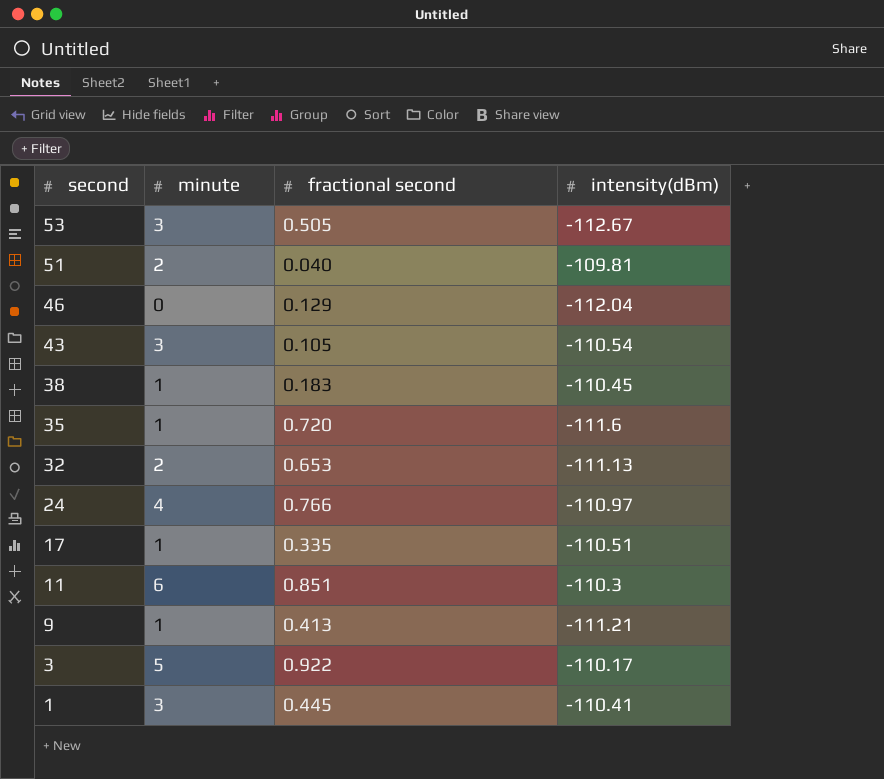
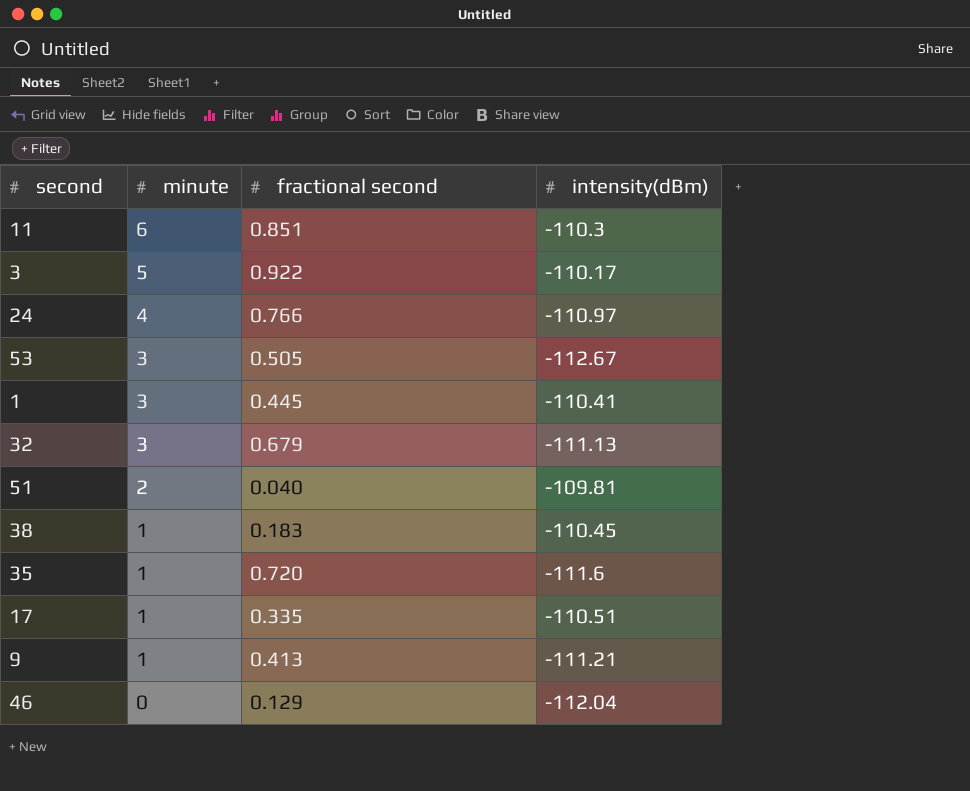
row order: second descending -> minute descending
row 43: 3 | 0.105 | -110.54 -> none
32 | minute: 2 -> 3
32 | fractional second: 0.653 -> 0.679

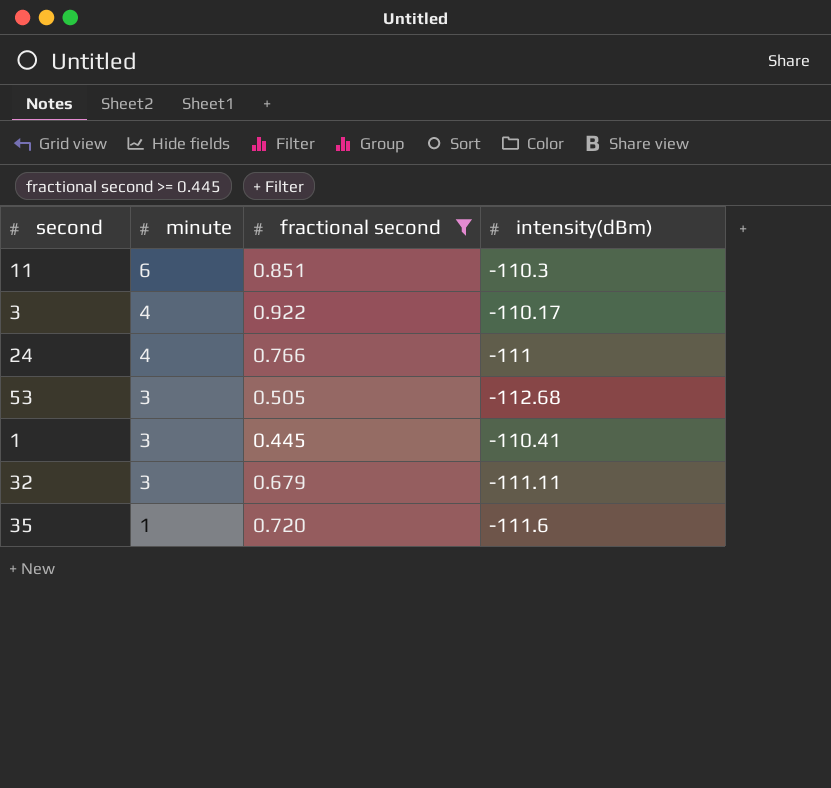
filter: none -> fractional second >= 0.445
3 | minute: 5 -> 4
24 | intensity(dBm): -110.97 -> -111
53 | intensity(dBm): -112.67 -> -112.68
32 | intensity(dBm): -111.13 -> -111.11

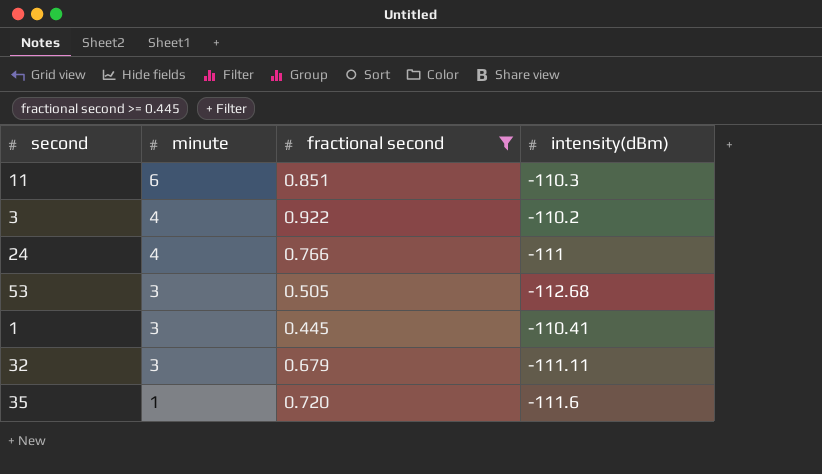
3 | intensity(dBm): -110.17 -> -110.2

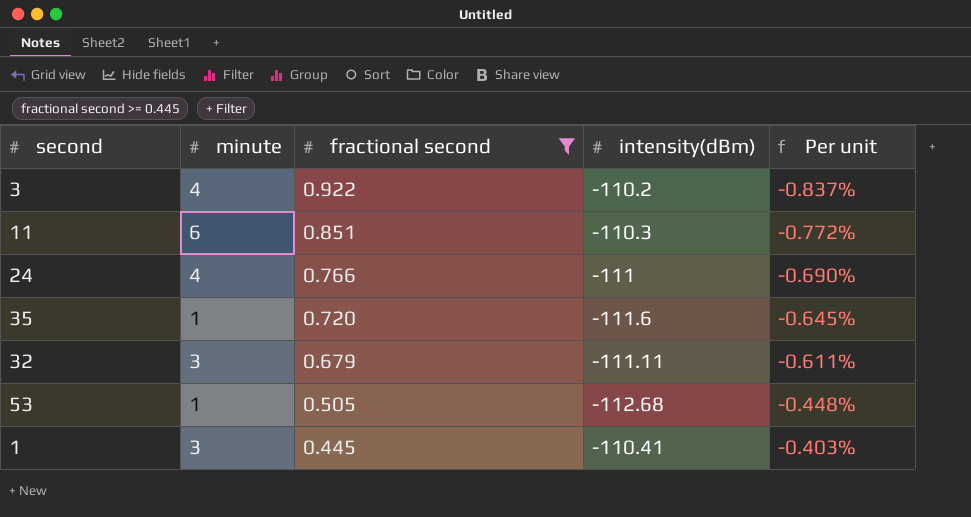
row order: minute descending -> fractional second descending
column Per unit | formula: none -> [fractional second] / [intensity(dBm)]
53 | minute: 3 -> 1

